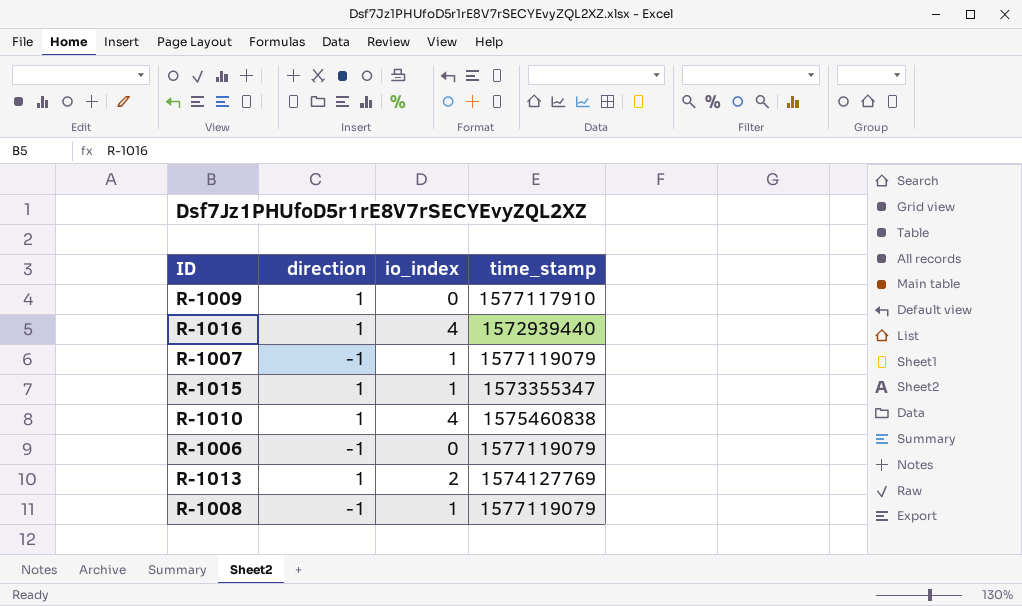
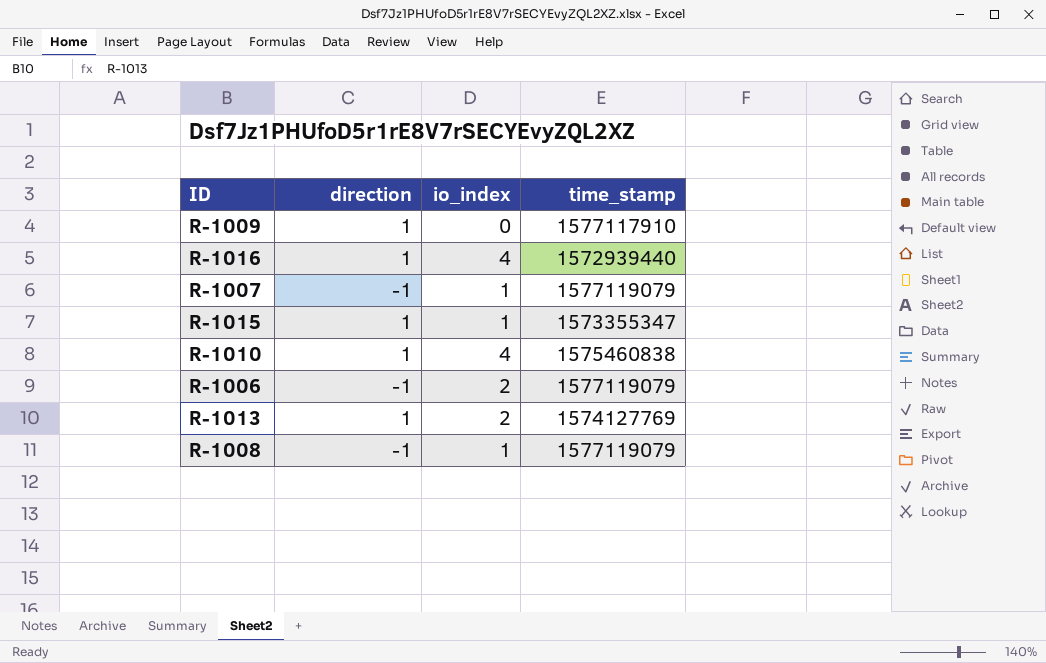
R-1006 | io_index: 0 -> 2

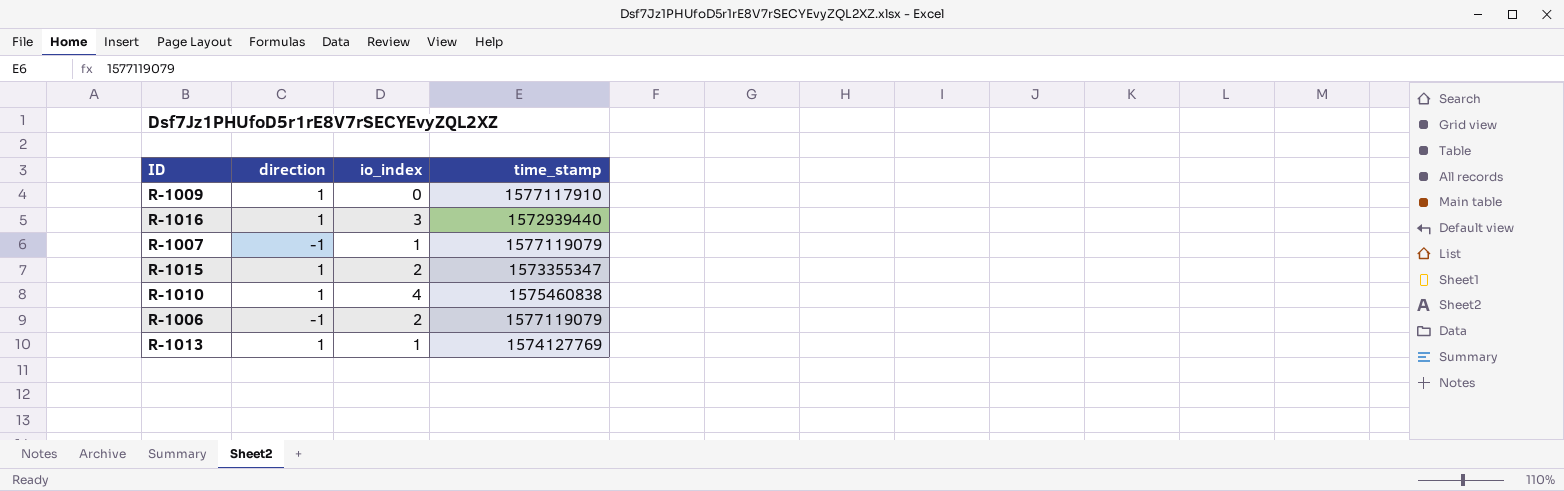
row R-1008: -1 | 1 | 1577119079 -> none
R-1016 | io_index: 4 -> 3
R-1015 | io_index: 1 -> 2
R-1013 | io_index: 2 -> 1

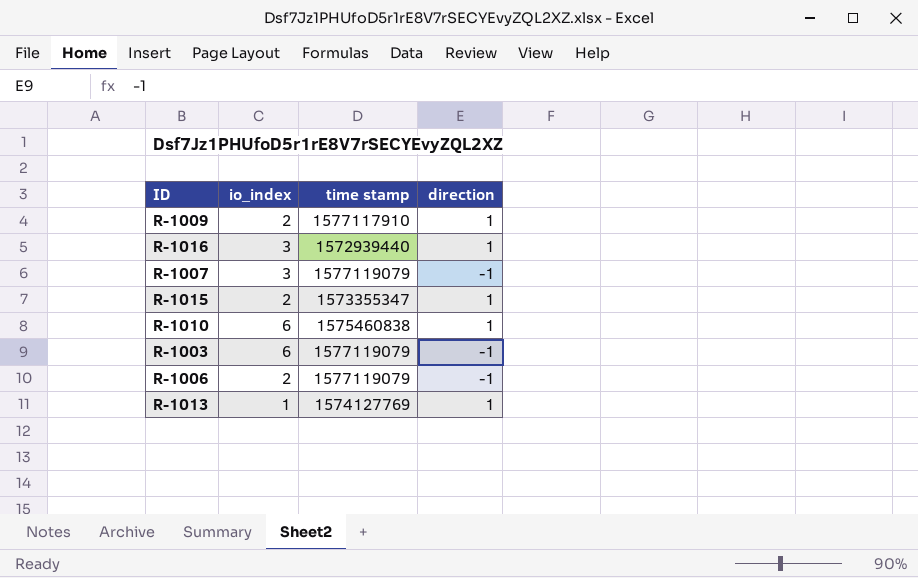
column name: time_stamp -> time stamp
column direction | position: 2 -> 4
R-1009 | io_index: 0 -> 2
R-1007 | io_index: 1 -> 3
R-1010 | io_index: 4 -> 6
row R-1003: none -> 6 | 1577119079 | -1

